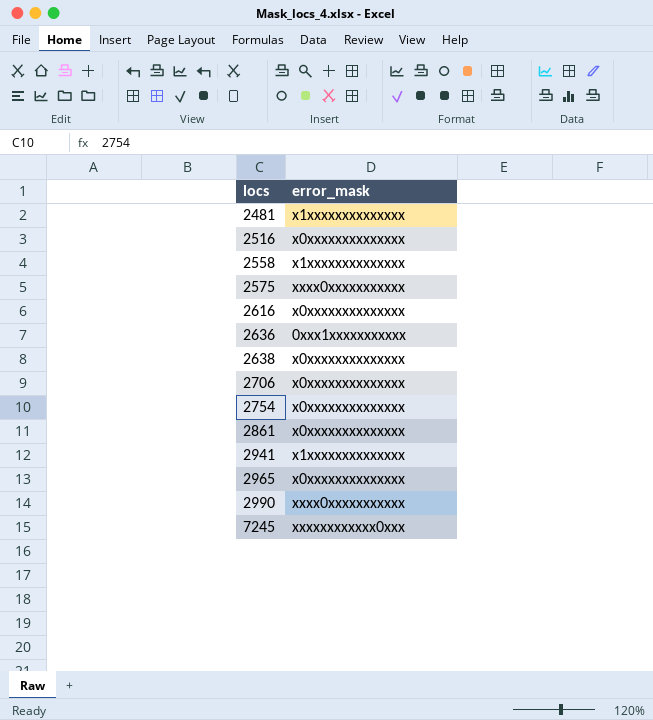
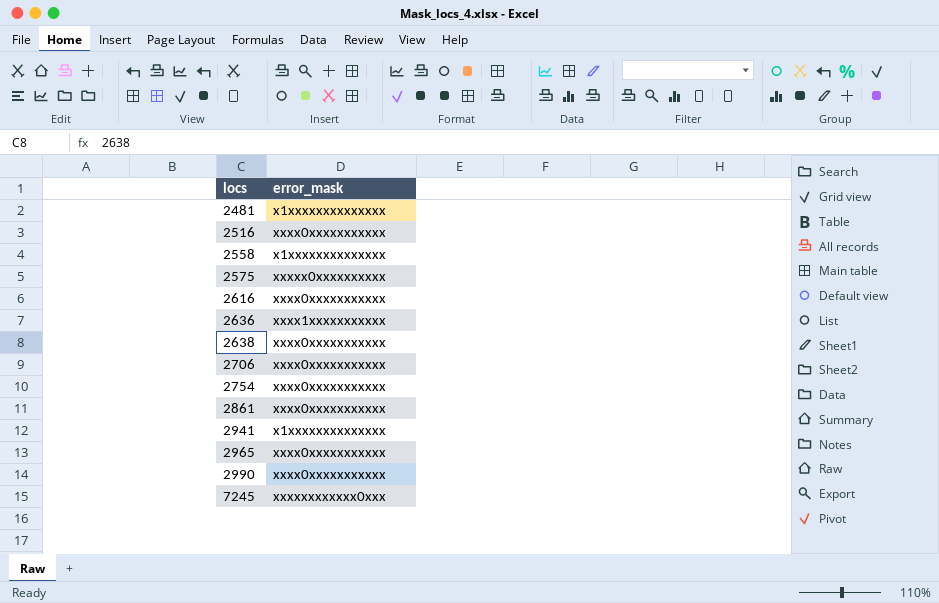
2516 | error_mask: x0xxxxxxxxxxxxxx -> xxxx0xxxxxxxxxxx
2575 | error_mask: xxxx0xxxxxxxxxxx -> xxxxx0xxxxxxxxxx
2616 | error_mask: x0xxxxxxxxxxxxxx -> xxxx0xxxxxxxxxxx
2636 | error_mask: 0xxx1xxxxxxxxxxx -> xxxx1xxxxxxxxxxx
2638 | error_mask: x0xxxxxxxxxxxxxx -> xxxx0xxxxxxxxxxx
2706 | error_mask: x0xxxxxxxxxxxxxx -> xxxx0xxxxxxxxxxx
2754 | error_mask: x0xxxxxxxxxxxxxx -> xxxx0xxxxxxxxxxx
2861 | error_mask: x0xxxxxxxxxxxxxx -> xxxx0xxxxxxxxxxx
2965 | error_mask: x0xxxxxxxxxxxxxx -> xxxx0xxxxxxxxxxx

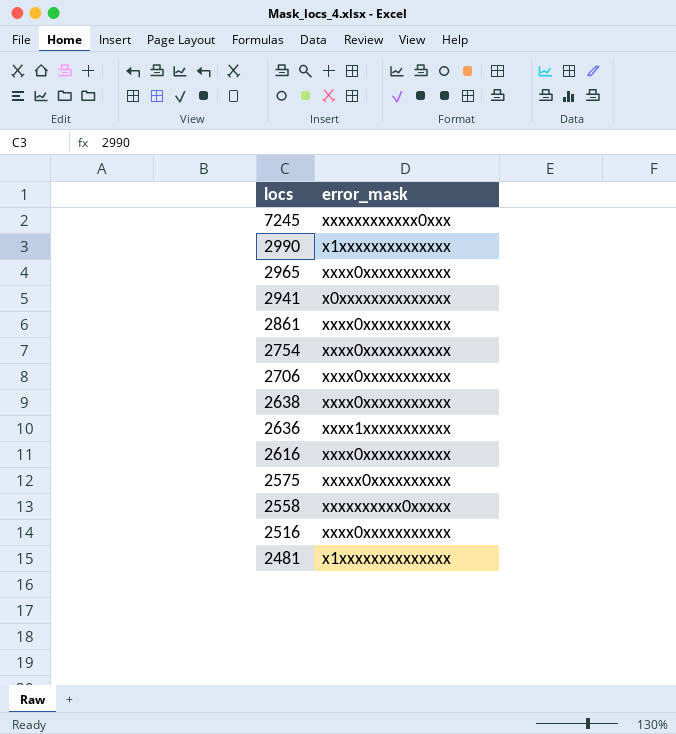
row order: locs ascending -> locs descending
2990 | error_mask: xxxx0xxxxxxxxxxx -> x1xxxxxxxxxxxxxx
2941 | error_mask: x1xxxxxxxxxxxxxx -> x0xxxxxxxxxxxxxx
2558 | error_mask: x1xxxxxxxxxxxxxx -> xxxxxxxxxx0xxxxx

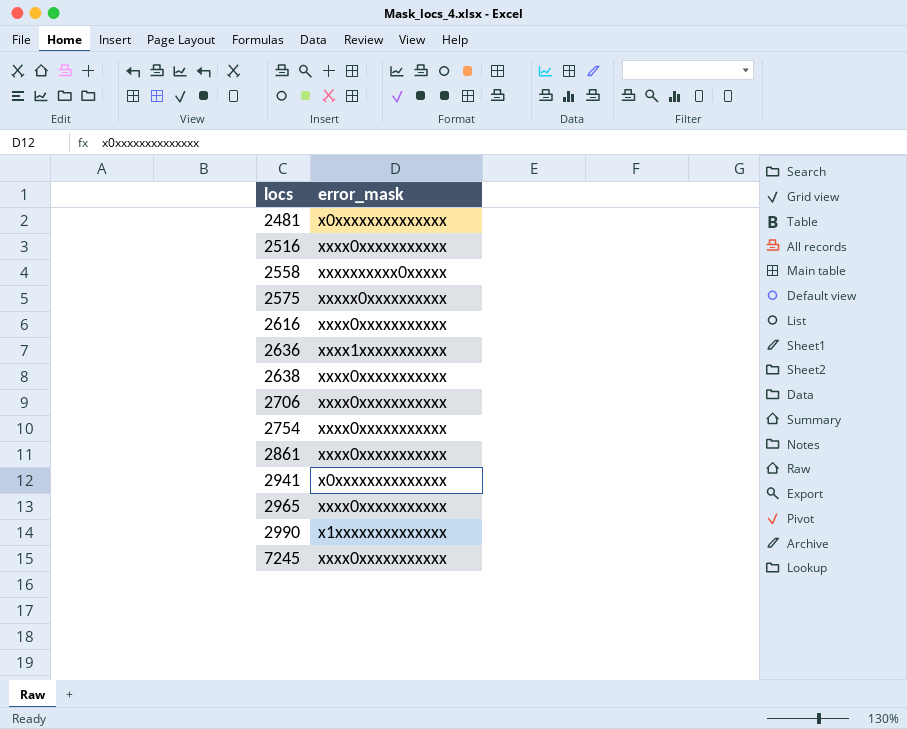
row order: locs descending -> locs ascending
2481 | error_mask: x1xxxxxxxxxxxxxx -> x0xxxxxxxxxxxxxx
7245 | error_mask: xxxxxxxxxxxx0xxx -> xxxx0xxxxxxxxxxx

